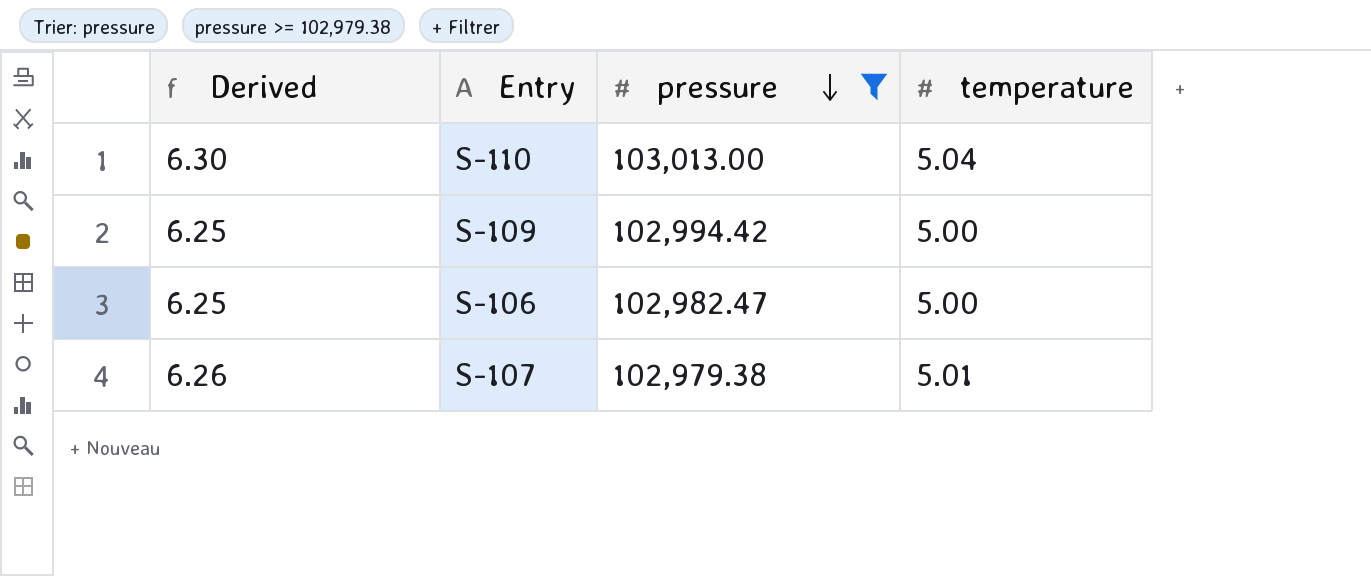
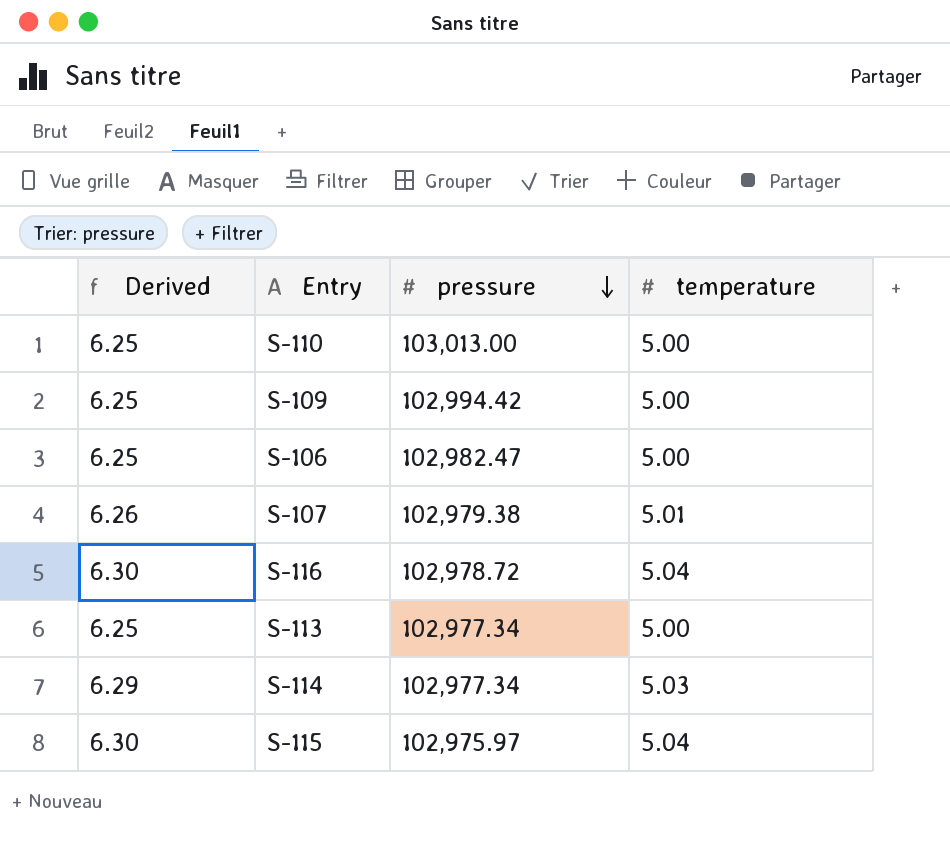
filter: pressure >= 102,979.38 -> none
S-110 | Derived: 6.30 -> 6.25
S-110 | temperature: 5.04 -> 5.00

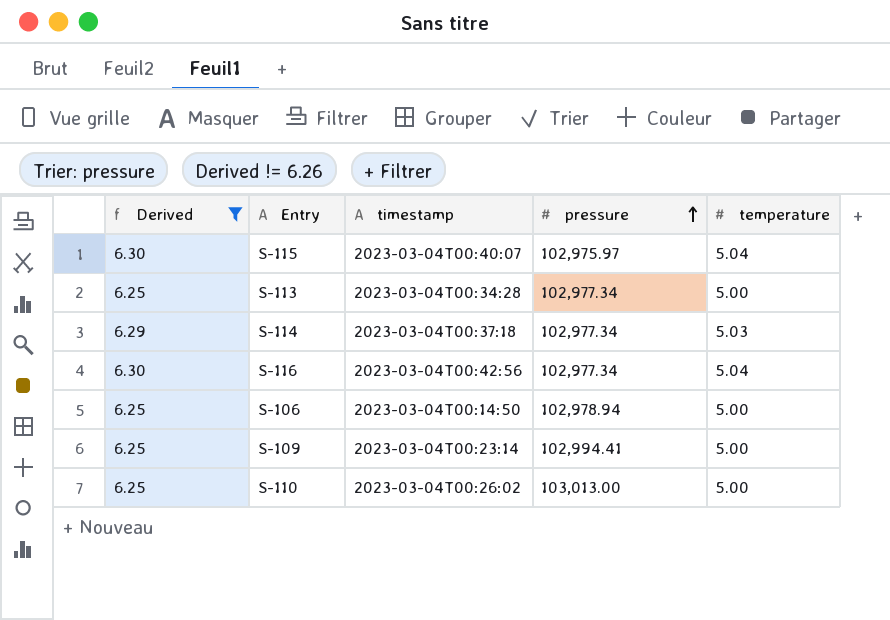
filter: none -> Derived != 6.26
row order: pressure descending -> pressure ascending
column timestamp | position: none -> 3
S-116 | pressure: 102,978.72 -> 102,977.34
S-106 | pressure: 102,982.47 -> 102,978.94
S-109 | pressure: 102,994.42 -> 102,994.41

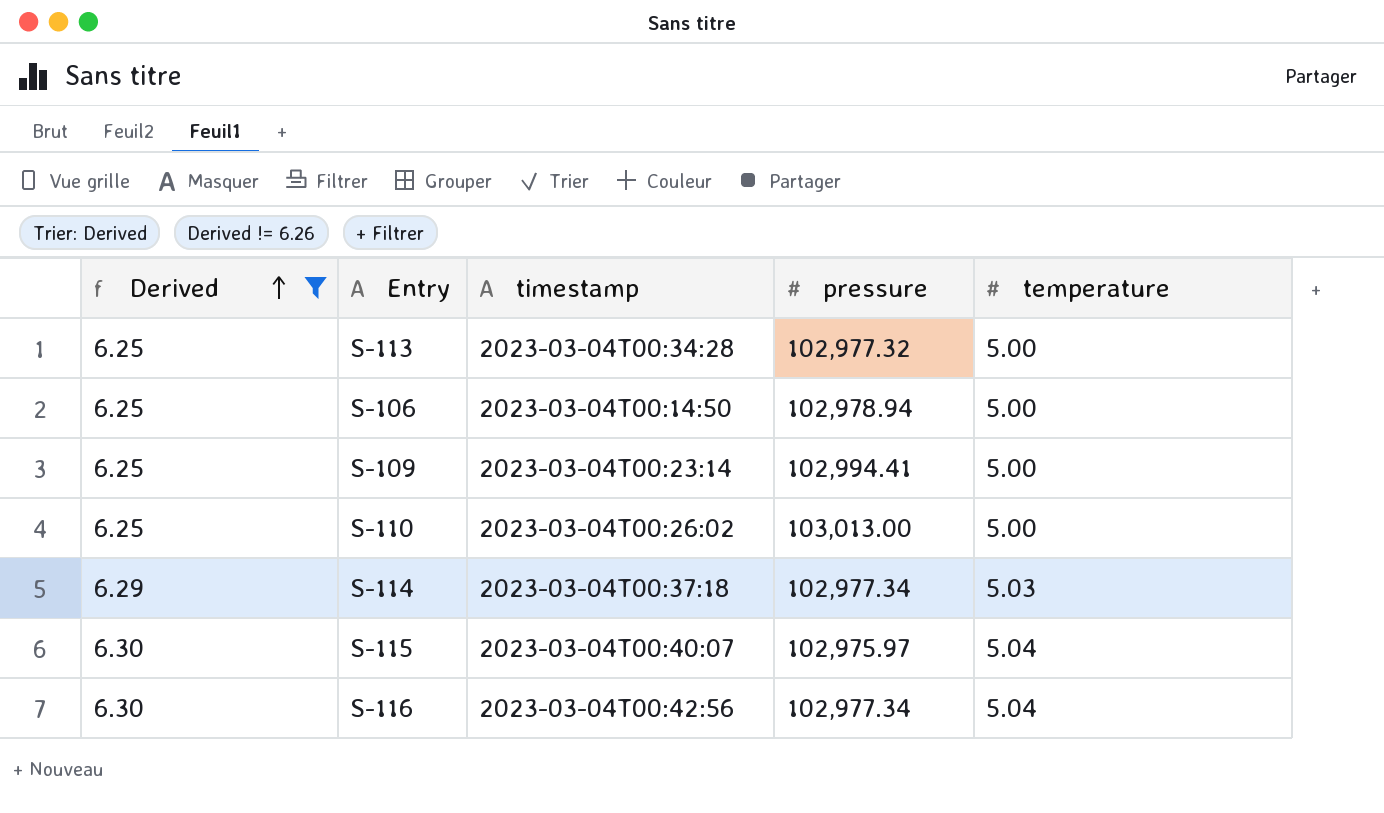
row order: pressure ascending -> Derived ascending
S-113 | pressure: 102,977.34 -> 102,977.32

